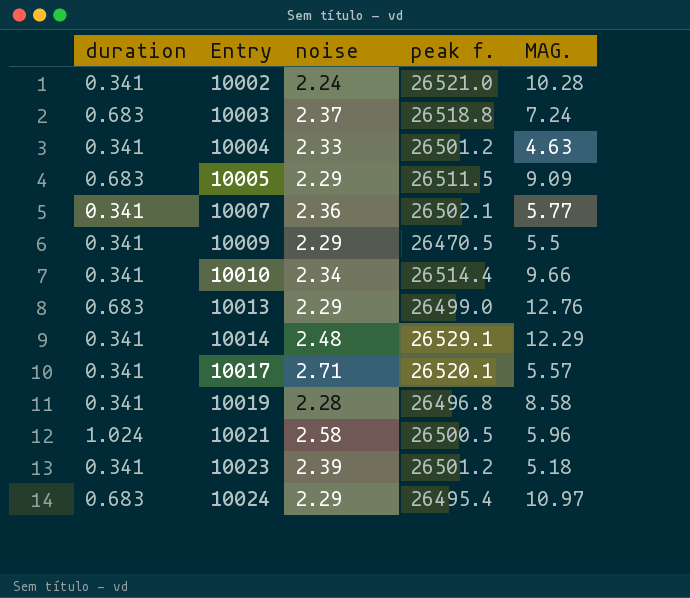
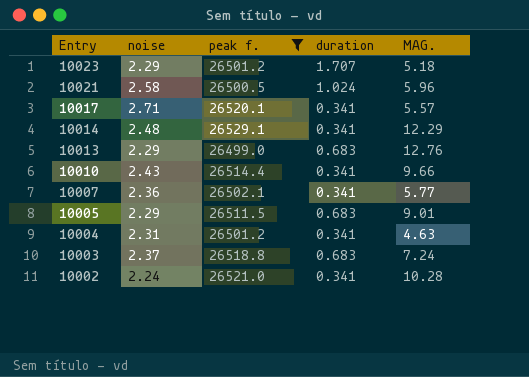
filter: none -> peak f. >= 26499.0
row order: Entry ascending -> Entry descending
column duration | position: 1 -> 4
10023 | noise: 2.39 -> 2.29
10023 | duration: 0.341 -> 1.707
10010 | noise: 2.34 -> 2.43
10005 | MAG.: 9.09 -> 9.01
10004 | noise: 2.33 -> 2.31

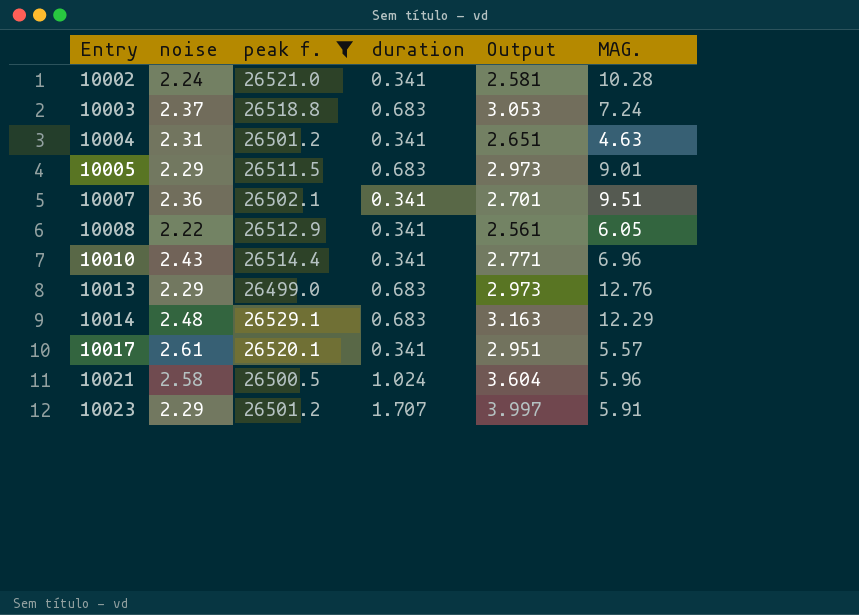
row order: Entry descending -> Entry ascending
column Output | formula: none -> [noise] + [duration]
10007 | MAG.: 5.77 -> 9.51
row 10008: none -> 2.22 | 26512.9 | 0.341 | 2.561 | 6.05
10010 | MAG.: 9.66 -> 6.96
10014 | duration: 0.341 -> 0.683
10017 | noise: 2.71 -> 2.61
10023 | MAG.: 5.18 -> 5.91

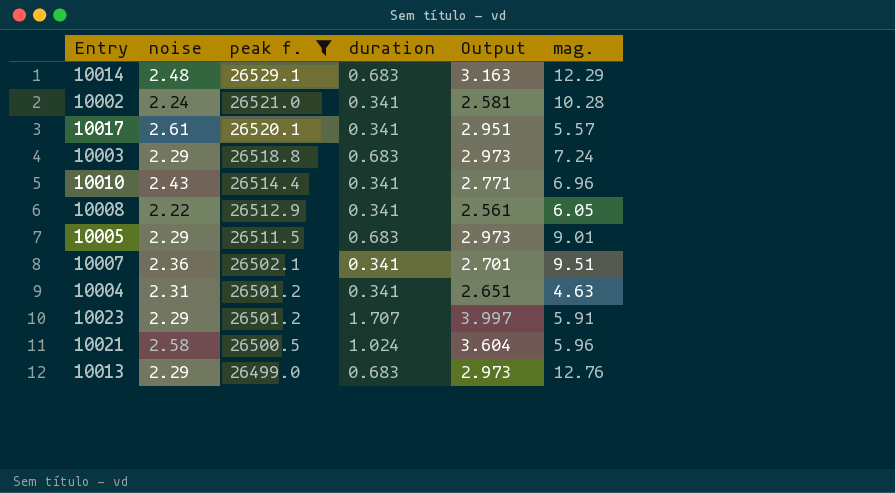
row order: Entry ascending -> peak f. descending
column name: MAG. -> mag.
10003 | noise: 2.37 -> 2.29
10003 | Output: 3.053 -> 2.973

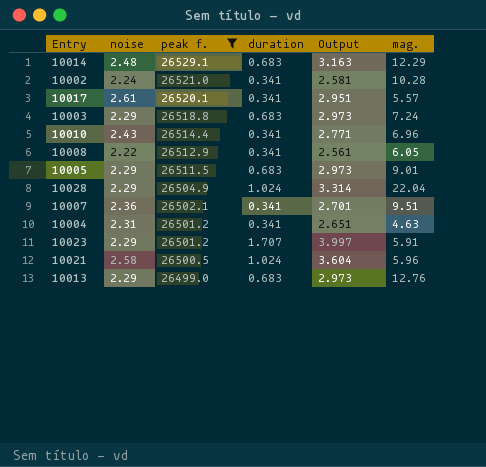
row 10028: none -> 2.29 | 26504.9 | 1.024 | 3.314 | 22.04

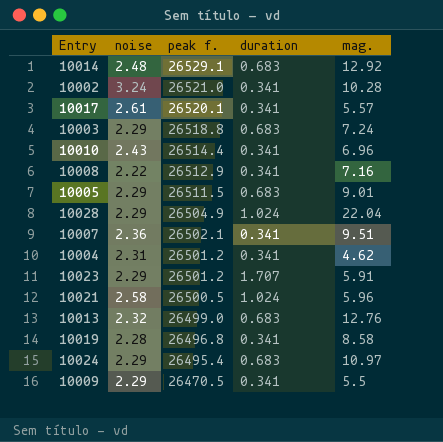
filter: peak f. >= 26499.0 -> none
column Output | formula: [noise] + [duration] -> none
10014 | mag.: 12.29 -> 12.92
10002 | noise: 2.24 -> 3.24
10008 | mag.: 6.05 -> 7.16
10004 | mag.: 4.63 -> 4.62
10013 | noise: 2.29 -> 2.32

